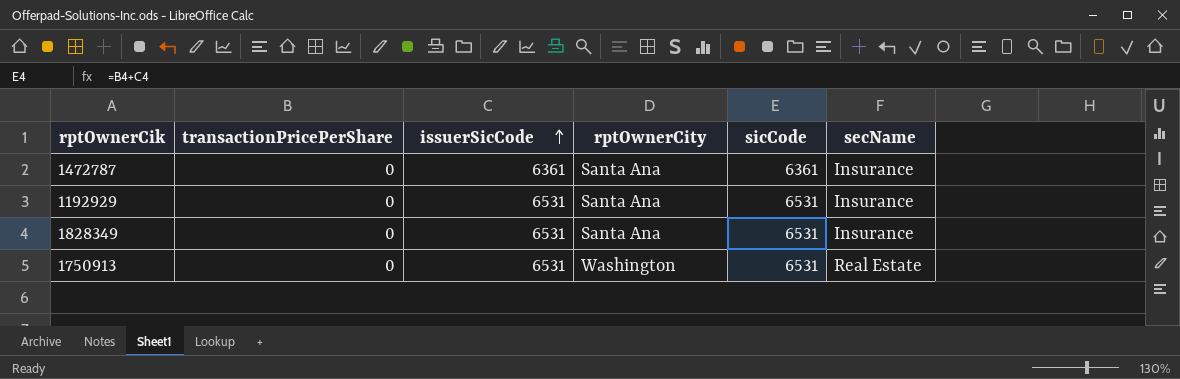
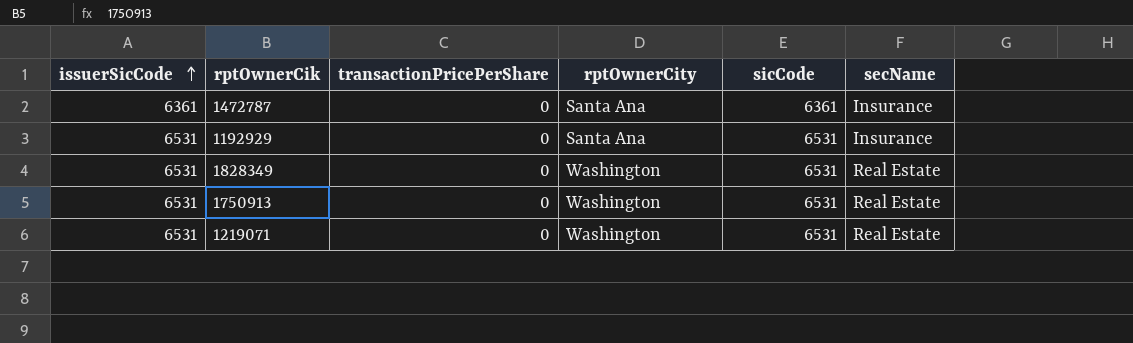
column issuerSicCode | position: 3 -> 1
1828349 | rptOwnerCity: Santa Ana -> Washington
1828349 | secName: Insurance -> Real Estate
row 1219071: none -> 6531 | 0 | Washington | 6531 | Real Estate

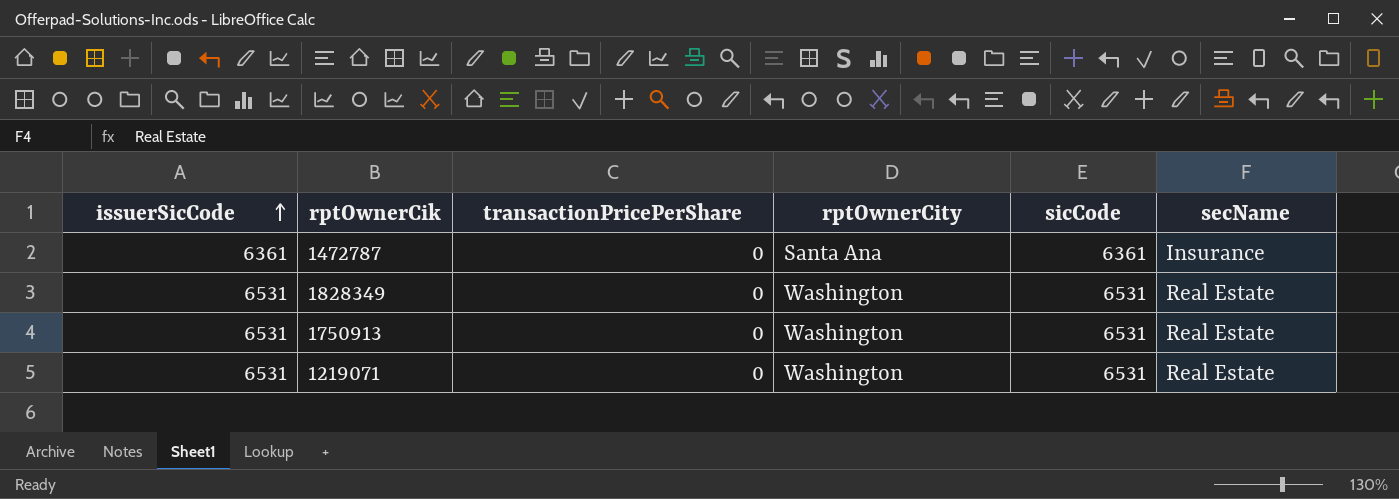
row 1192929: 6531 | 0 | Santa Ana | 6531 | Insurance -> none

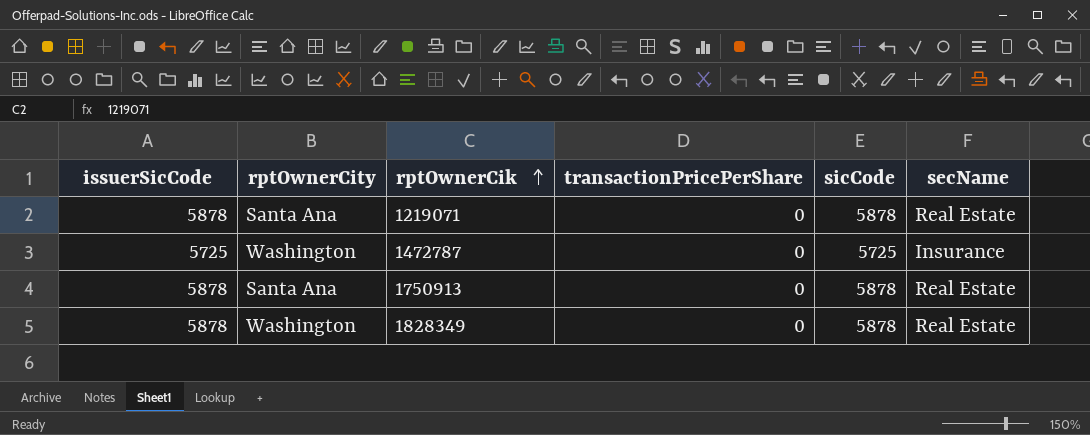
row order: issuerSicCode ascending -> rptOwnerCik ascending
column rptOwnerCity | position: 4 -> 2
1219071 | issuerSicCode: 6531 -> 5878
1219071 | rptOwnerCity: Washington -> Santa Ana
1219071 | sicCode: 6531 -> 5878
1472787 | issuerSicCode: 6361 -> 5725
1472787 | rptOwnerCity: Santa Ana -> Washington
1472787 | sicCode: 6361 -> 5725
1750913 | issuerSicCode: 6531 -> 5878
1750913 | rptOwnerCity: Washington -> Santa Ana
1750913 | sicCode: 6531 -> 5878
1828349 | issuerSicCode: 6531 -> 5878
1828349 | sicCode: 6531 -> 5878

